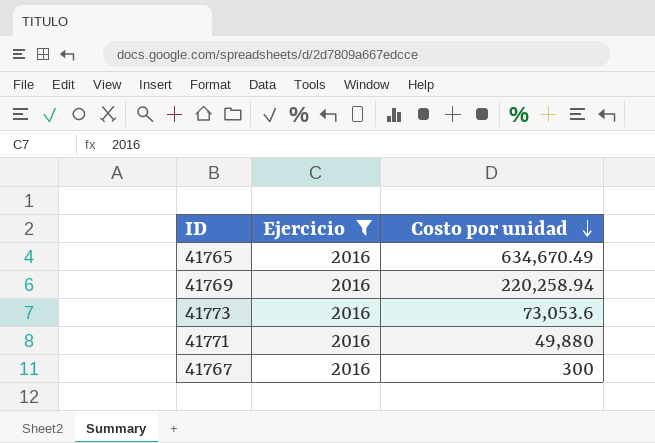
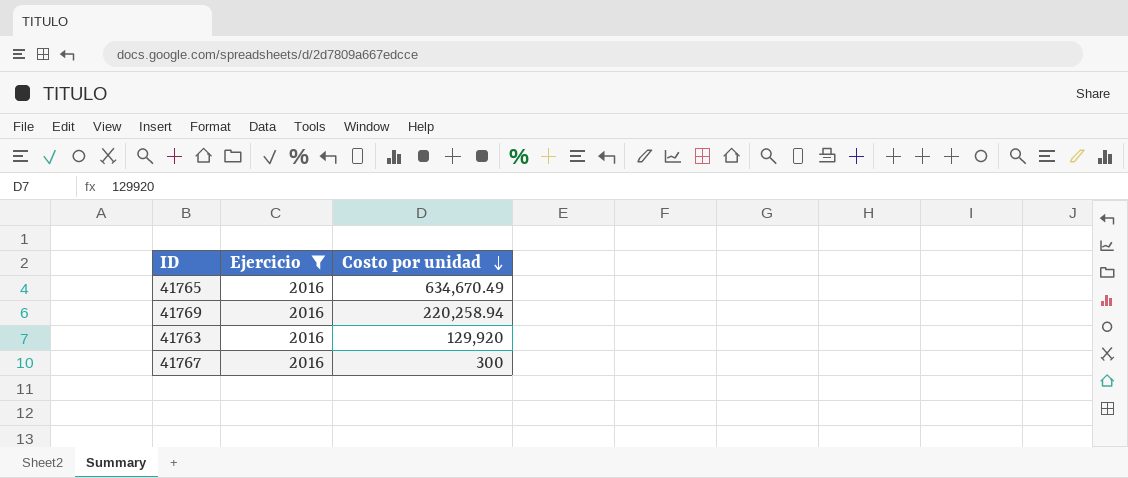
row 41773: 2016 | 73,053.6 -> none
row 41771: 2016 | 49,880 -> none
row 41763: none -> 2016 | 129,920

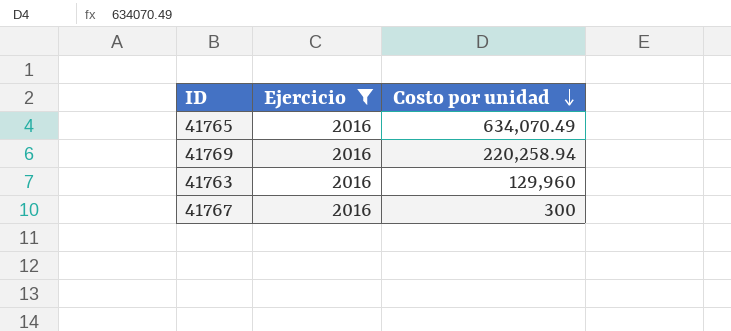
41765 | Costo por unidad: 634,670.49 -> 634,070.49
41763 | Costo por unidad: 129,920 -> 129,960

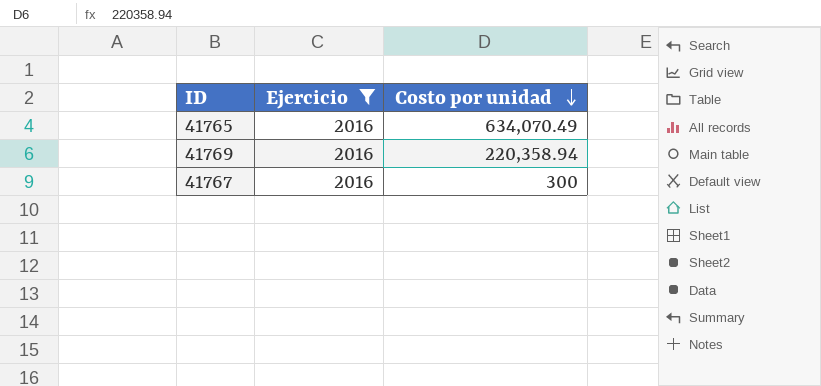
row 41763: 2016 | 129,960 -> none
41769 | Costo por unidad: 220,258.94 -> 220,358.94

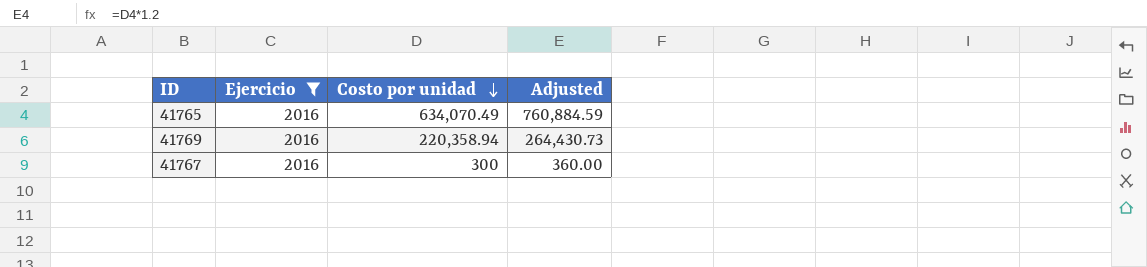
column Adjusted | formula: none -> [Costo por unidad] * 1.2

